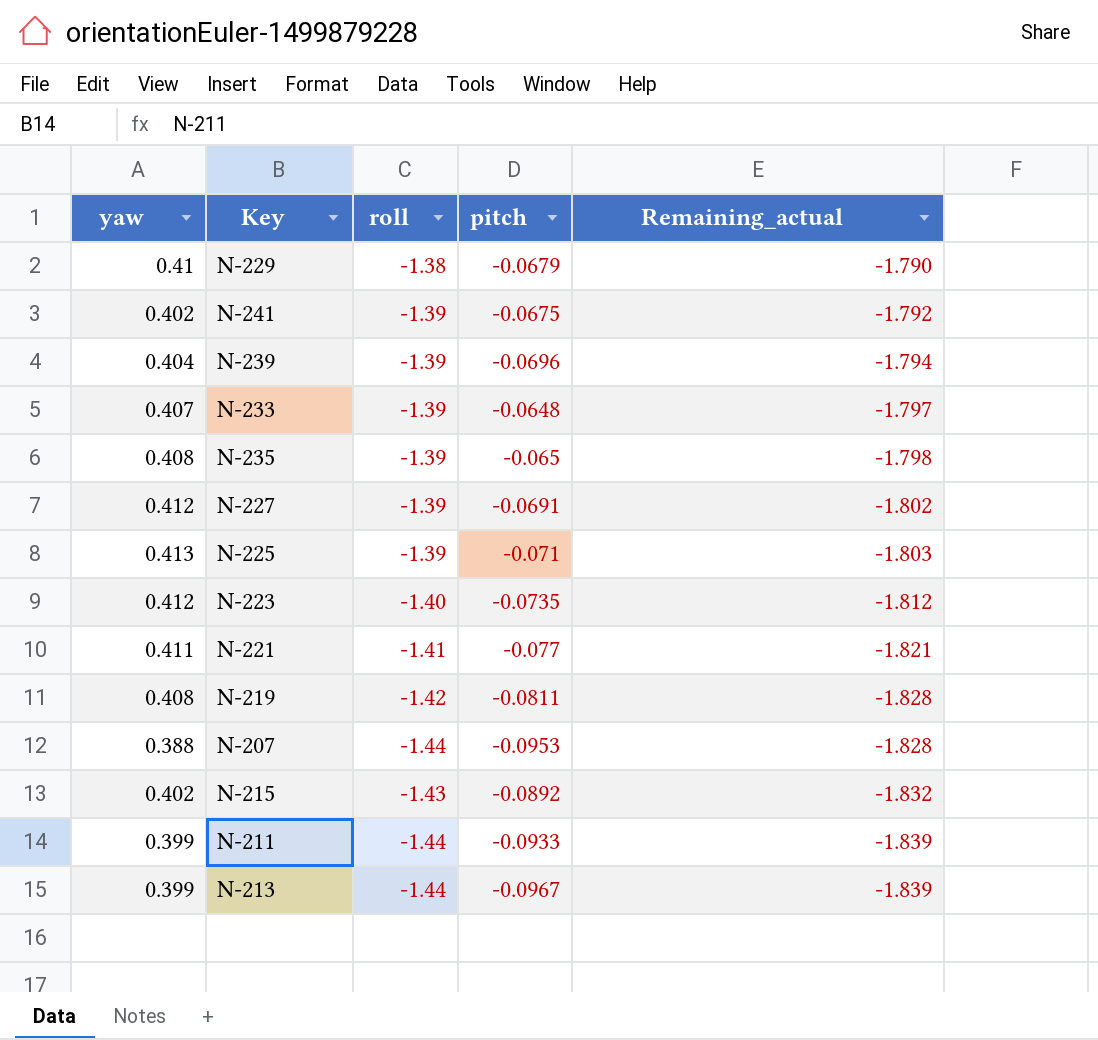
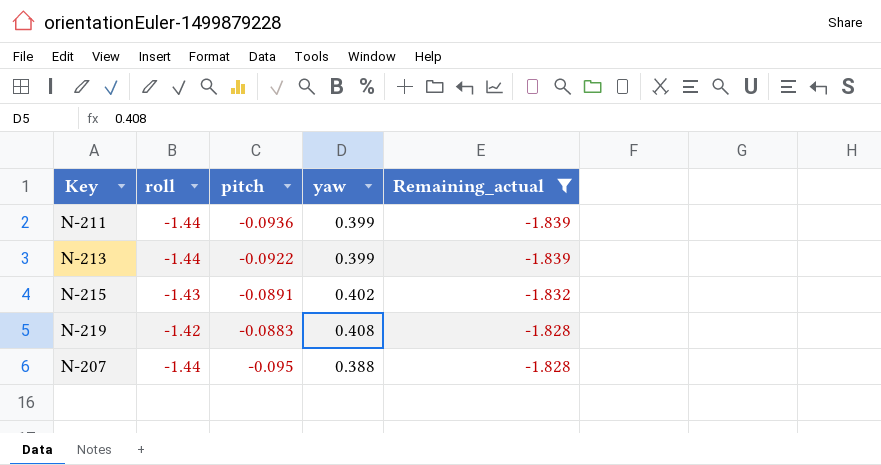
filter: none -> Remaining_actual <= -1.828
row order: Remaining_actual descending -> Remaining_actual ascending
column yaw | position: 1 -> 4
N-211 | pitch: -0.0933 -> -0.0936
N-213 | pitch: -0.0967 -> -0.0922
N-215 | pitch: -0.0892 -> -0.0891
N-219 | pitch: -0.0811 -> -0.0883
N-207 | pitch: -0.0953 -> -0.095

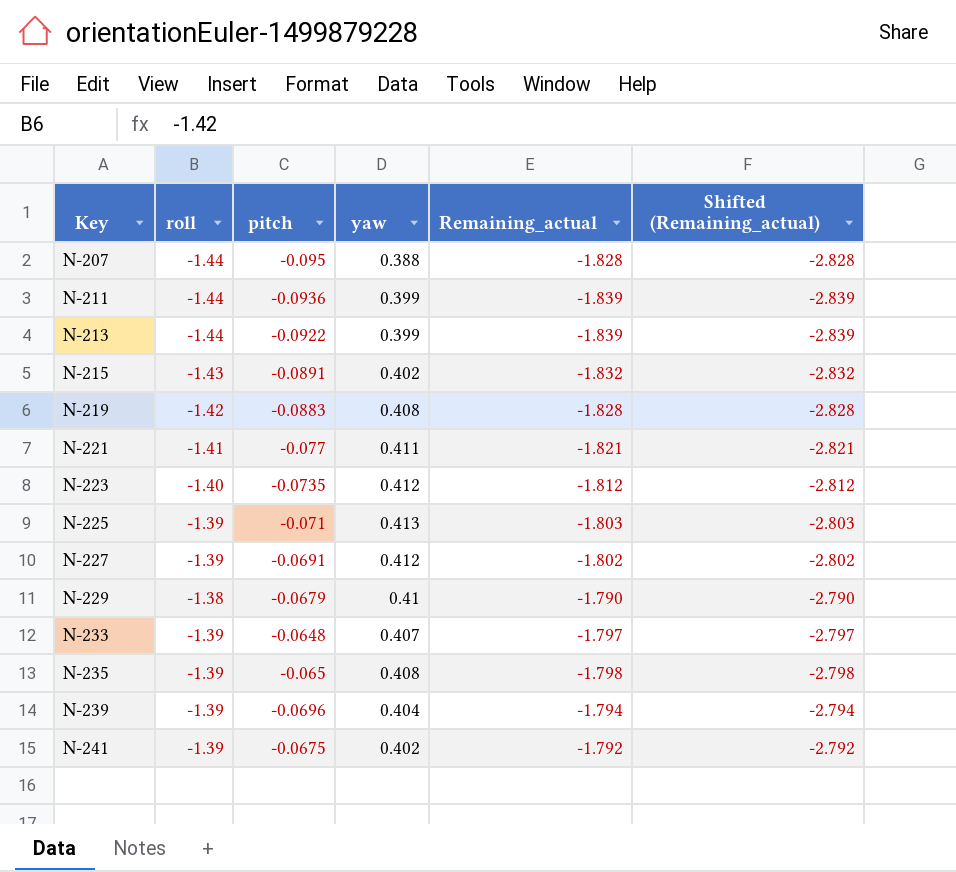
filter: Remaining_actual <= -1.828 -> none
row order: Remaining_actual ascending -> Key ascending
column Shifted (Remaining_actual) | formula: none -> [Remaining_actual] - 1

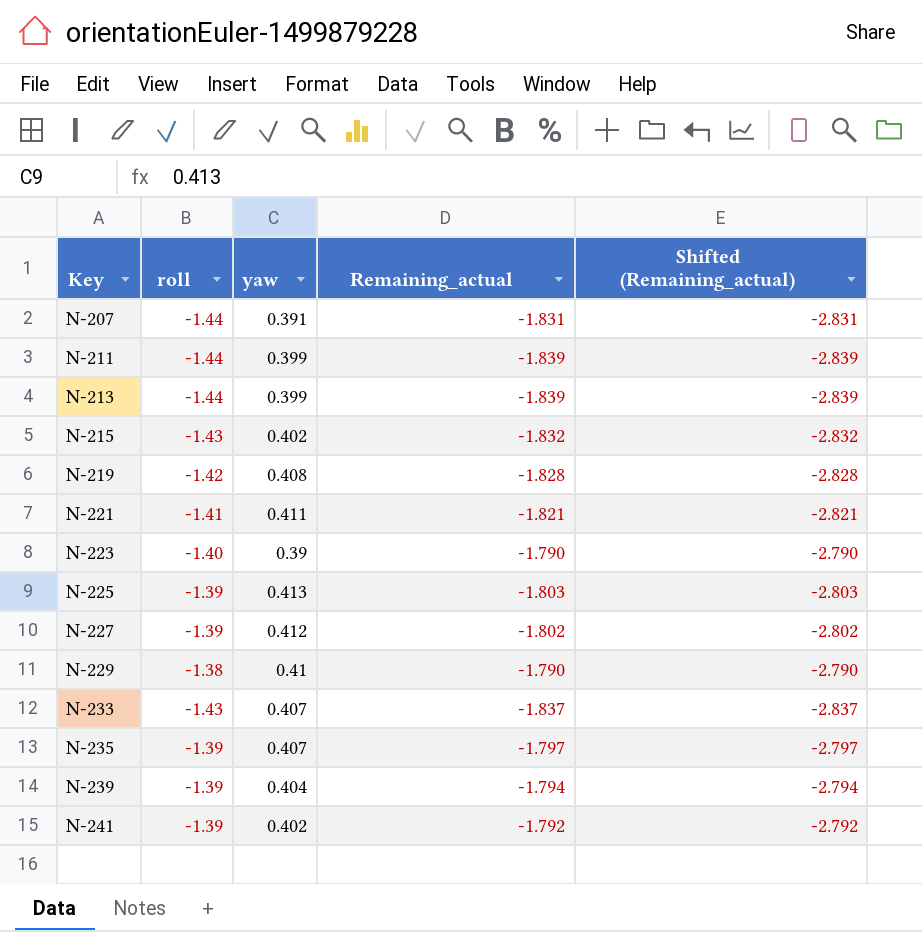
column pitch | position: 3 -> none
N-207 | yaw: 0.388 -> 0.391
N-207 | Remaining_actual: -1.828 -> -1.831
N-207 | Shifted (Remaining_actual): -2.828 -> -2.831
N-223 | yaw: 0.412 -> 0.39
N-223 | Remaining_actual: -1.812 -> -1.790
N-223 | Shifted (Remaining_actual): -2.812 -> -2.790
N-233 | roll: -1.39 -> -1.43
N-233 | Remaining_actual: -1.797 -> -1.837
N-233 | Shifted (Remaining_actual): -2.797 -> -2.837
N-235 | yaw: 0.408 -> 0.407
N-235 | Remaining_actual: -1.798 -> -1.797
N-235 | Shifted (Remaining_actual): -2.798 -> -2.797

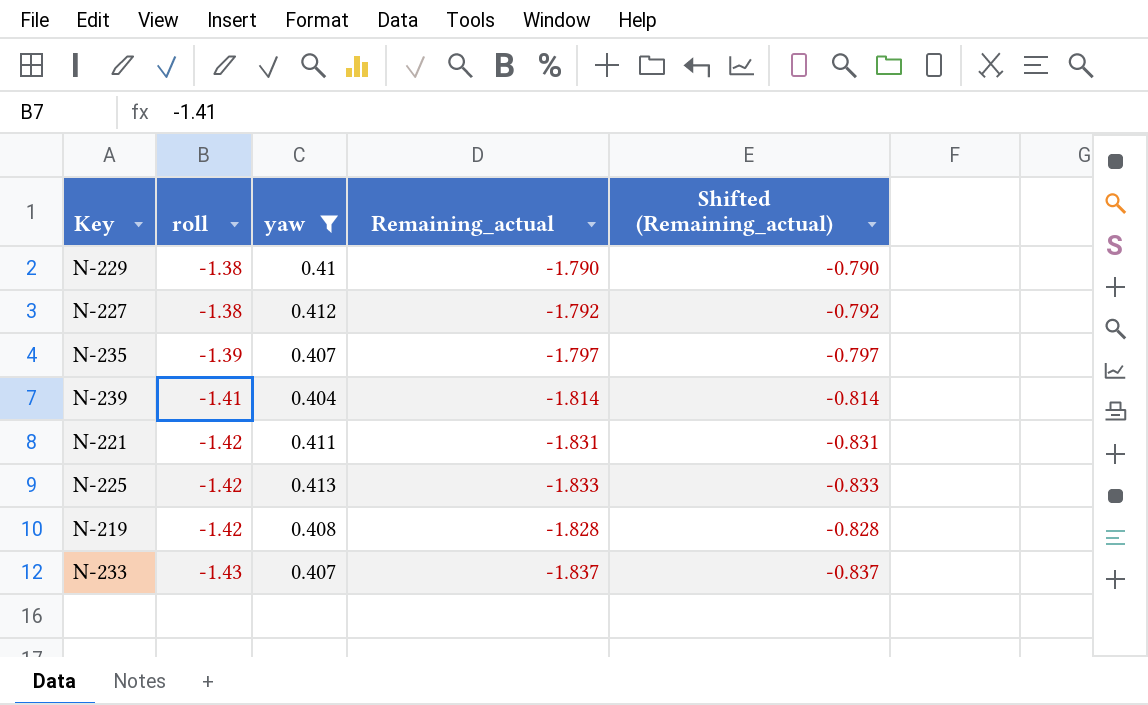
filter: none -> yaw >= 0.404
row order: Key ascending -> roll descending
column Shifted (Remaining_actual) | formula: [Remaining_actual] - 1 -> [Remaining_actual] + 1
N-227 | roll: -1.39 -> -1.38
N-227 | Remaining_actual: -1.802 -> -1.792
N-239 | roll: -1.39 -> -1.41
N-239 | Remaining_actual: -1.794 -> -1.814
N-221 | roll: -1.41 -> -1.42
N-221 | Remaining_actual: -1.821 -> -1.831
N-225 | roll: -1.39 -> -1.42
N-225 | Remaining_actual: -1.803 -> -1.833

